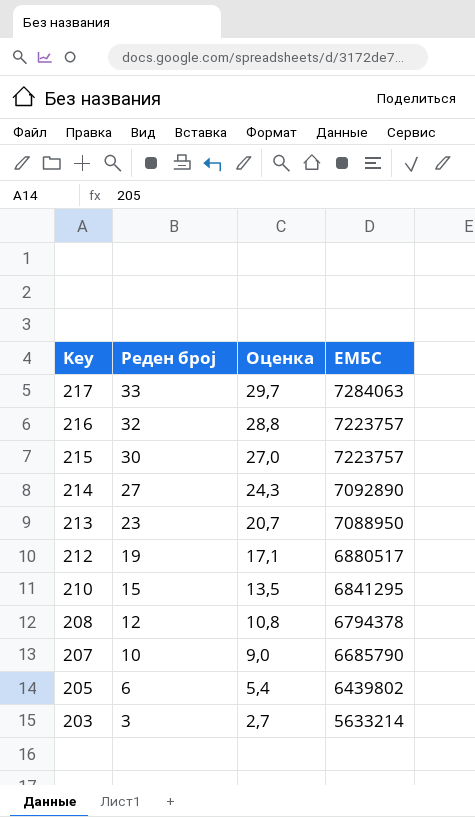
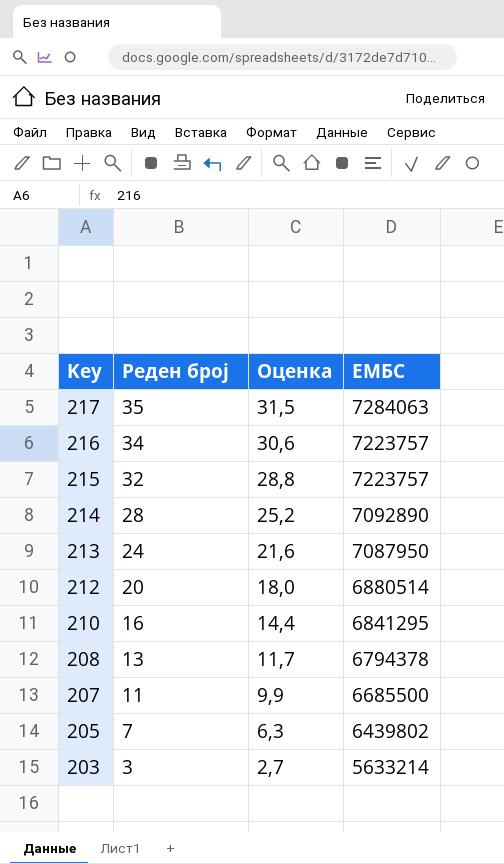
217 | Реден број: 33 -> 35
217 | Оценка: 29,7 -> 31,5
216 | Реден број: 32 -> 34
216 | Оценка: 28,8 -> 30,6
215 | Реден број: 30 -> 32
215 | Оценка: 27,0 -> 28,8
214 | Реден број: 27 -> 28
214 | Оценка: 24,3 -> 25,2
213 | Реден број: 23 -> 24
213 | Оценка: 20,7 -> 21,6
213 | ЕМБС: 7088950 -> 7087950
212 | Реден број: 19 -> 20
212 | Оценка: 17,1 -> 18,0
212 | ЕМБС: 6880517 -> 6880514
210 | Реден број: 15 -> 16
210 | Оценка: 13,5 -> 14,4
208 | Реден број: 12 -> 13
208 | Оценка: 10,8 -> 11,7
207 | Реден број: 10 -> 11
207 | Оценка: 9,0 -> 9,9
207 | ЕМБС: 6685790 -> 6685500
205 | Реден број: 6 -> 7
205 | Оценка: 5,4 -> 6,3

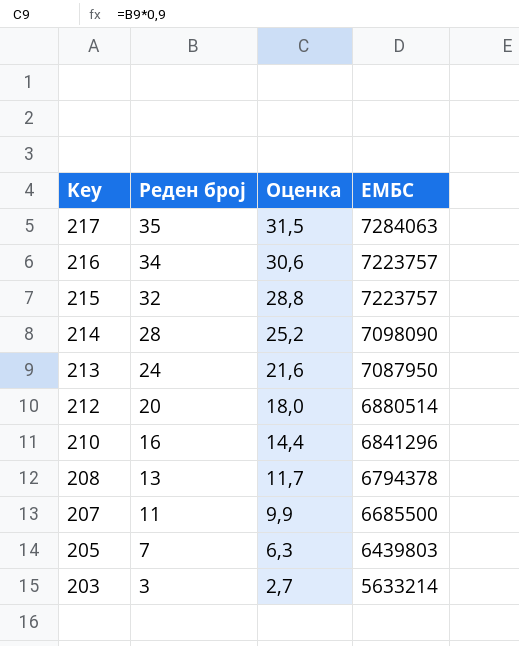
214 | ЕМБС: 7092890 -> 7098090
210 | ЕМБС: 6841295 -> 6841296
205 | ЕМБС: 6439802 -> 6439803

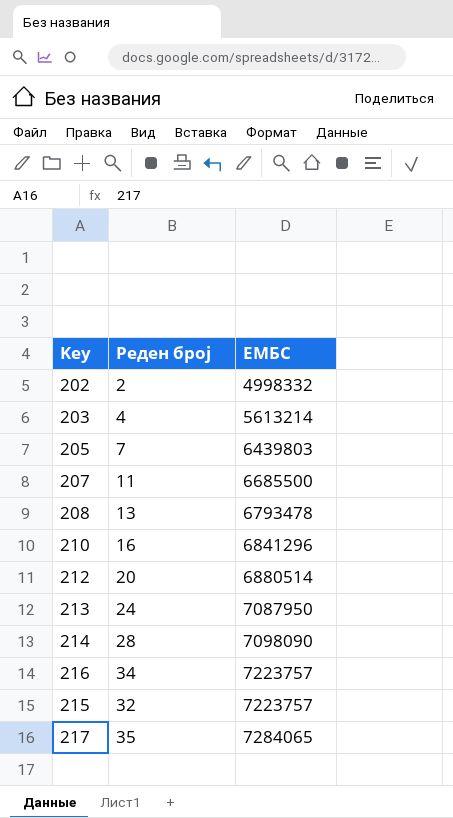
row order: Key descending -> ЕМБС ascending
column Оценка | formula: [Реден број] * 0,9 -> none
row 202: none -> 2 | 4998332
203 | Реден број: 3 -> 4
203 | ЕМБС: 5633214 -> 5613214
208 | ЕМБС: 6794378 -> 6793478
217 | ЕМБС: 7284063 -> 7284065

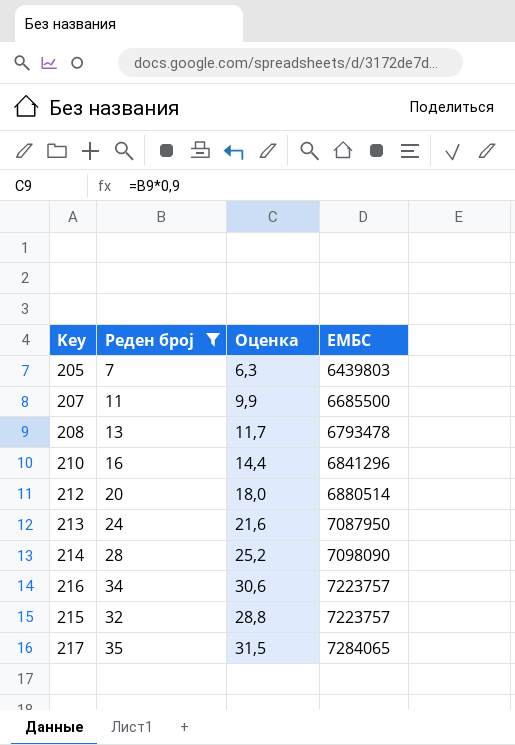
filter: none -> Реден број >= 7
column Оценка | formula: none -> [Реден број] * 0,9

